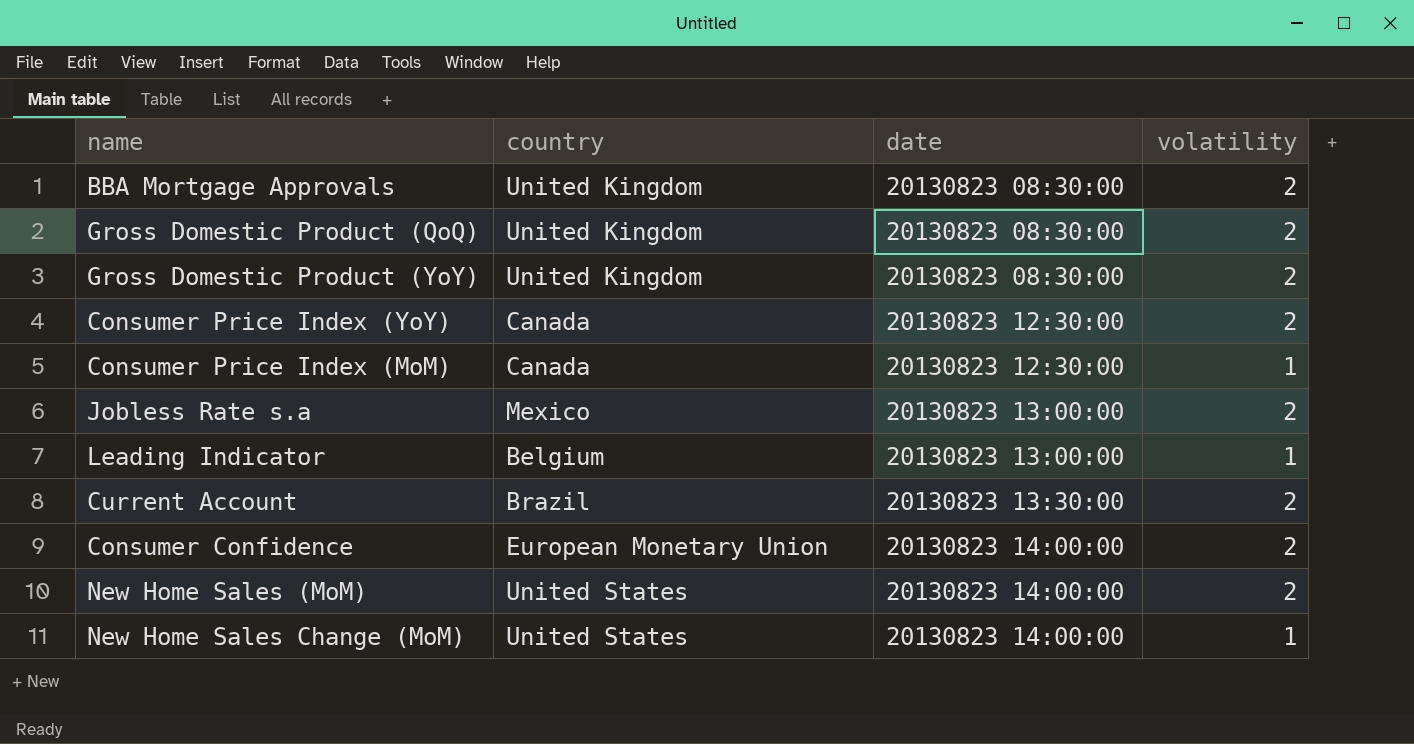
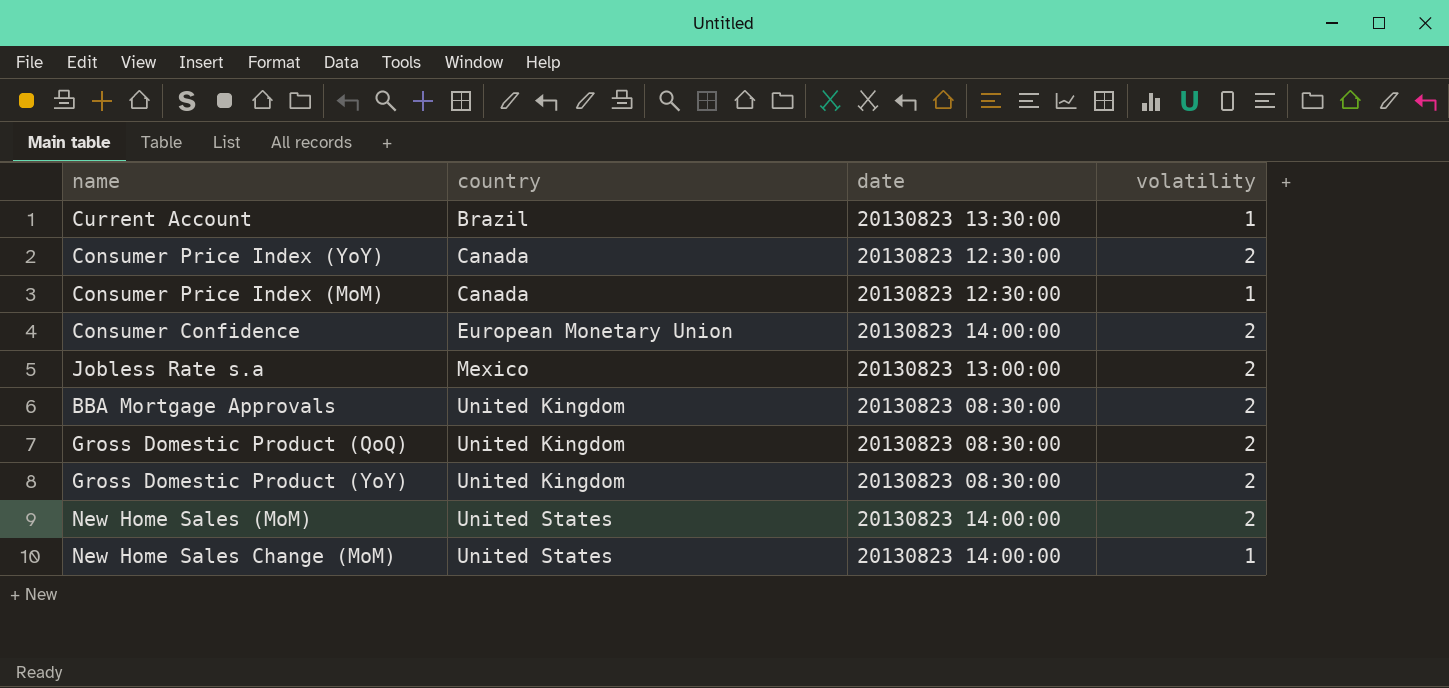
row order: date ascending -> country ascending
row Leading Indicator: Belgium | 20130823 13:00:00 | 1 -> none
Current Account | volatility: 2 -> 1

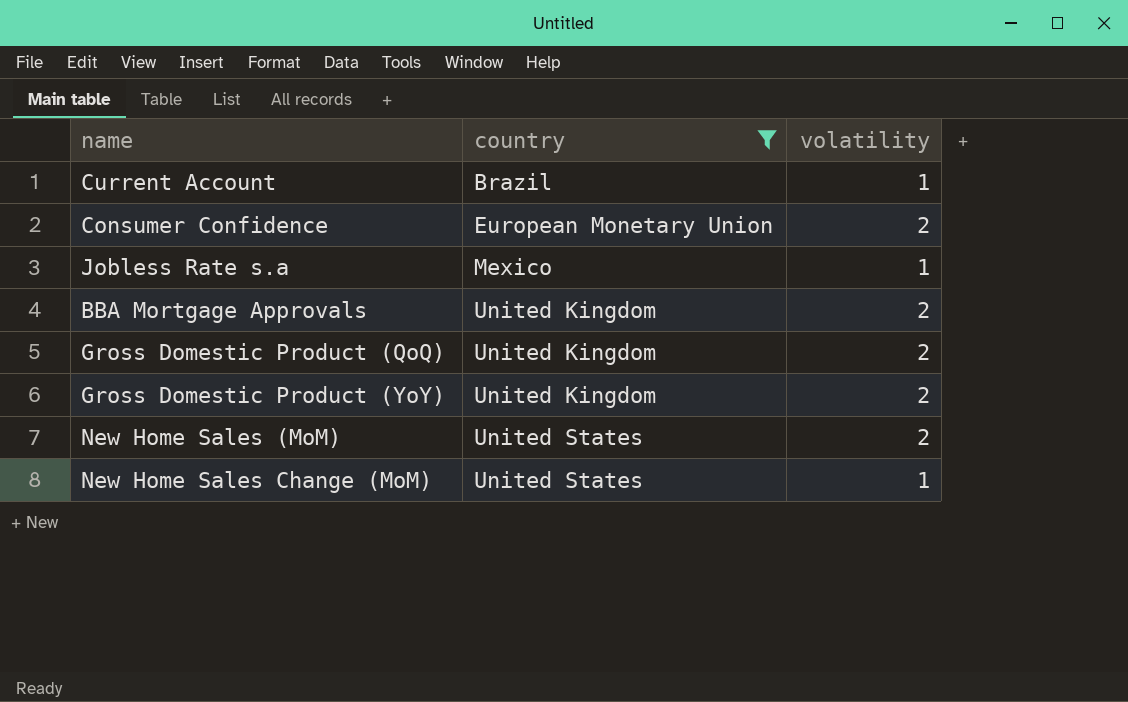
filter: none -> country != Canada
column date | position: 3 -> none
Jobless Rate s.a | volatility: 2 -> 1

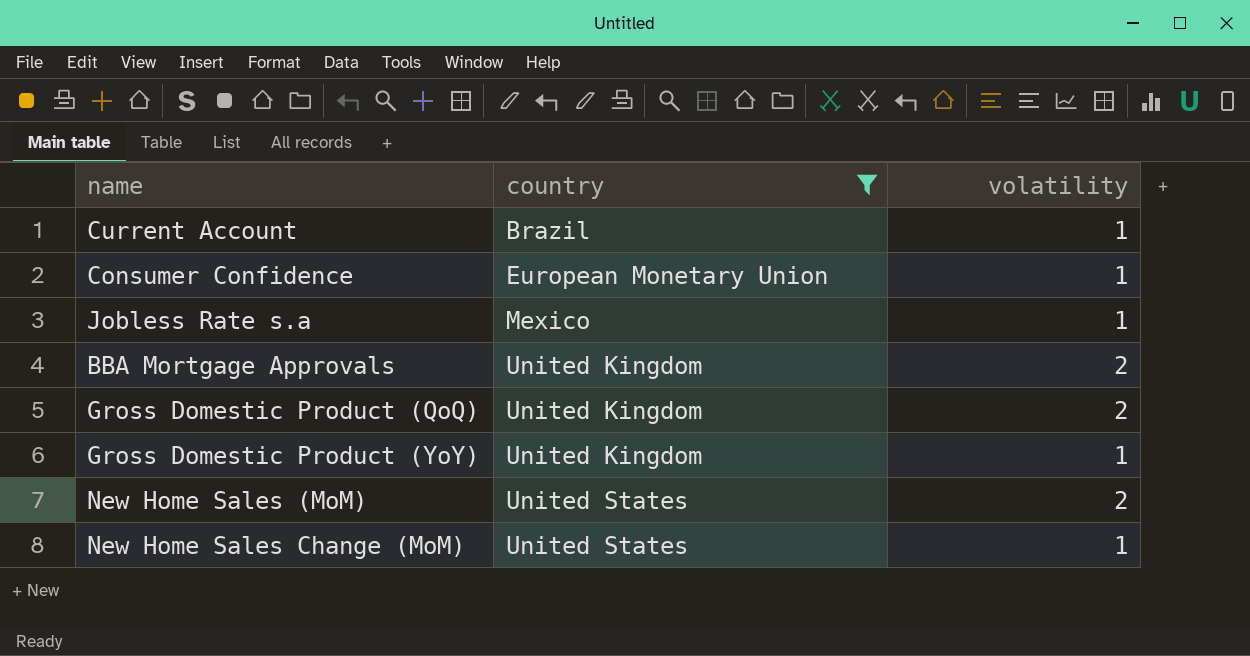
Consumer Confidence | volatility: 2 -> 1
Gross Domestic Product (YoY) | volatility: 2 -> 1

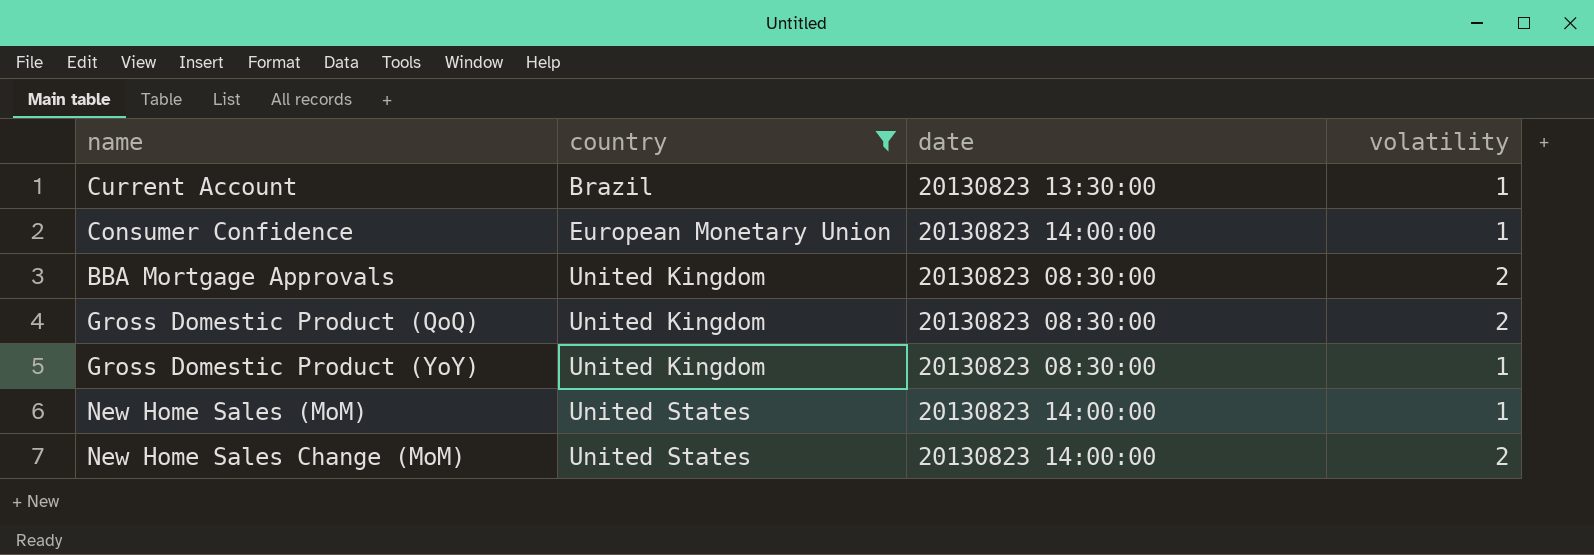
column date | position: none -> 3
row Jobless Rate s.a: Mexico | 1 -> none
New Home Sales (MoM) | volatility: 2 -> 1
New Home Sales Change (MoM) | volatility: 1 -> 2

